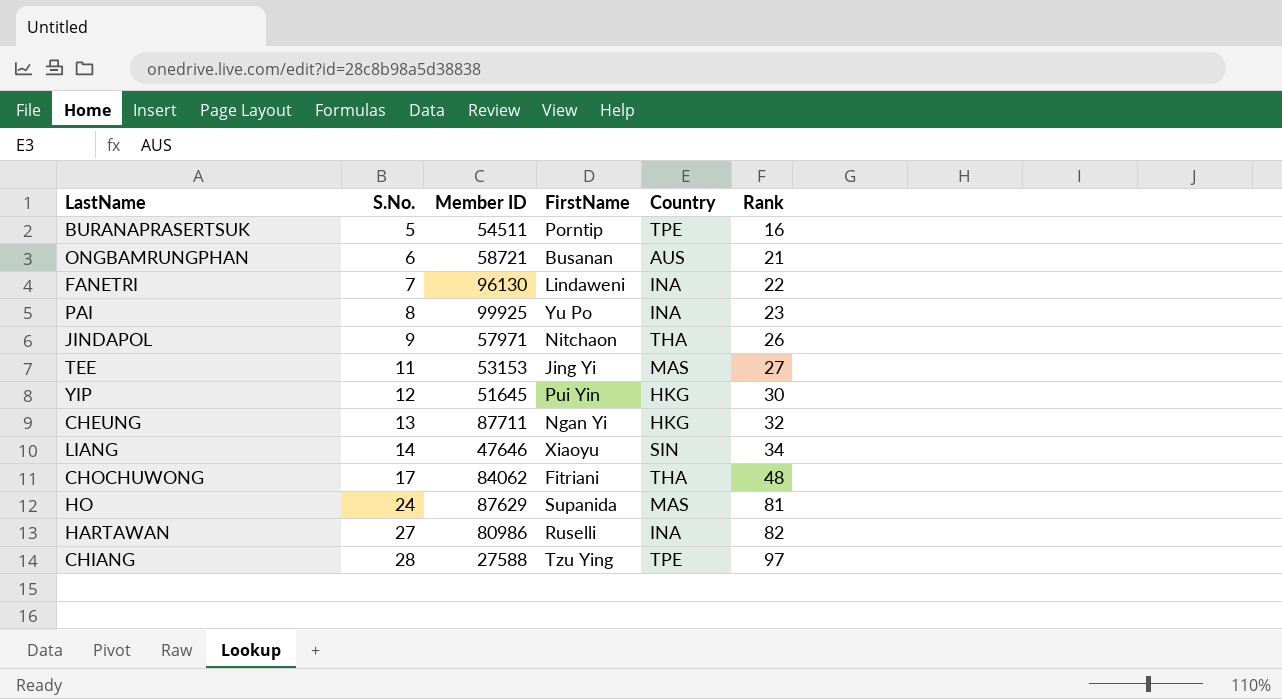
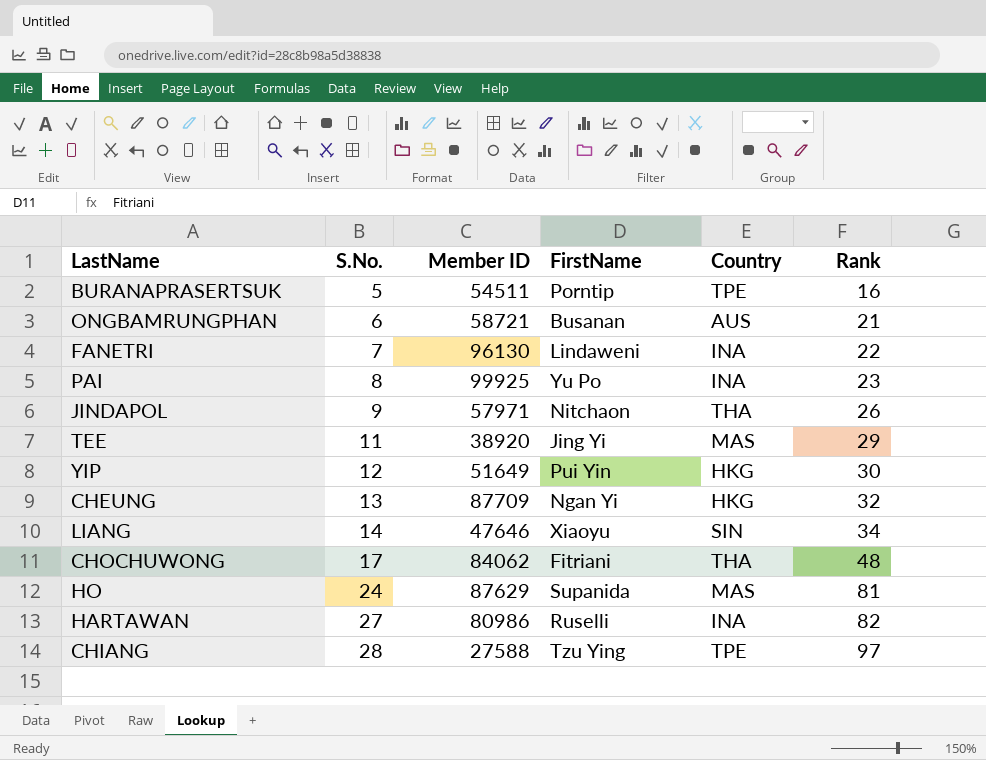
TEE | Member ID: 53153 -> 38920
TEE | Rank: 27 -> 29
YIP | Member ID: 51645 -> 51649
CHEUNG | Member ID: 87711 -> 87709

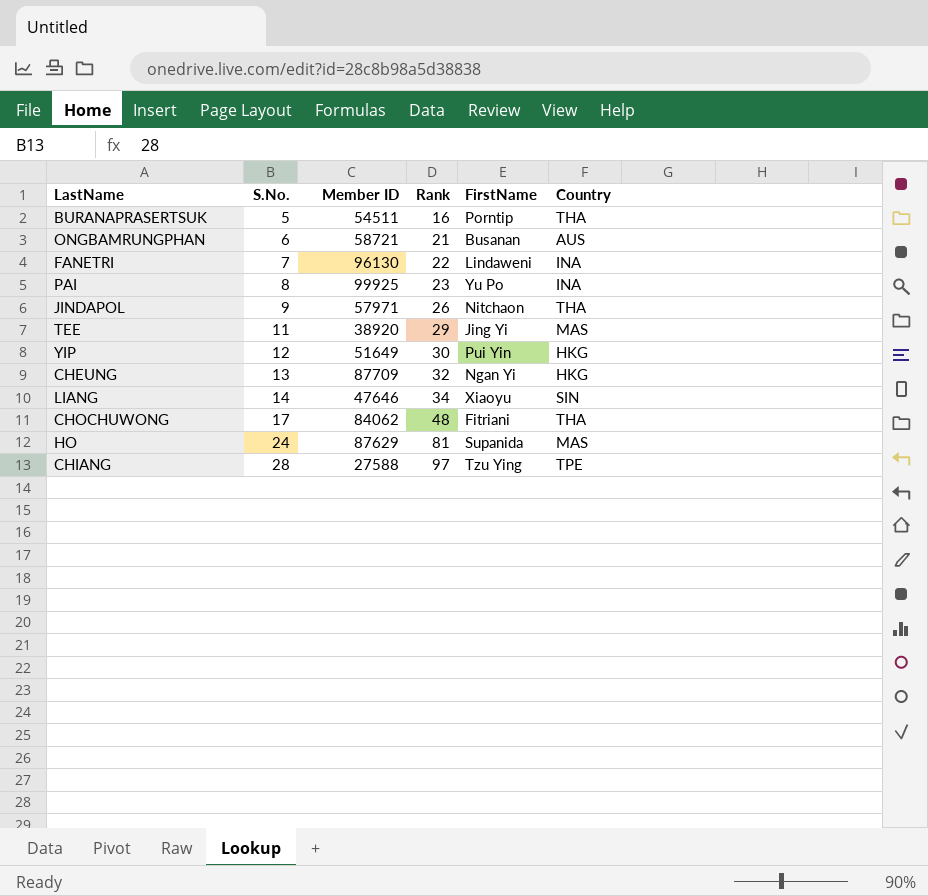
column Rank | position: 6 -> 4
row HARTAWAN: 27 | 80986 | Ruselli | INA | 82 -> none
BURANAPRASERTSUK | Country: TPE -> THA

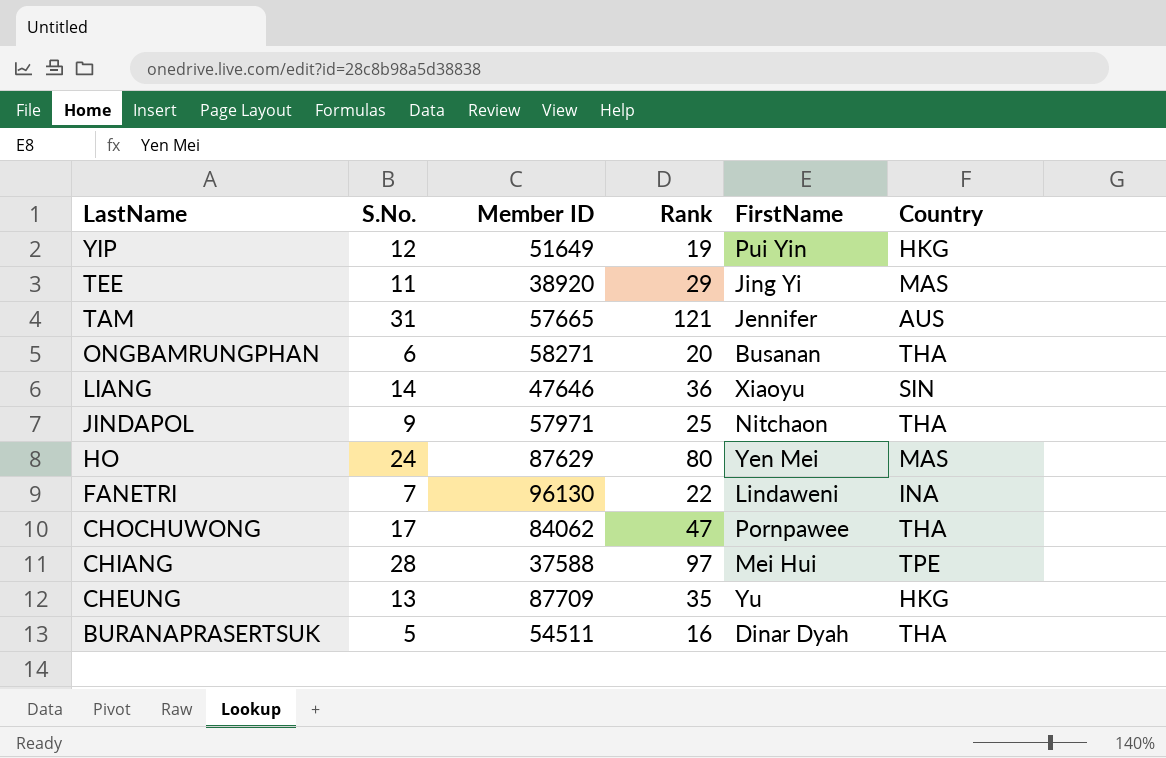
row order: S.No. ascending -> LastName descending
row PAI: 8 | 99925 | 23 | Yu Po | INA -> none
YIP | Rank: 30 -> 19
row TAM: none -> 31 | 57665 | 121 | Jennifer | AUS
ONGBAMRUNGPHAN | Member ID: 58721 -> 58271
ONGBAMRUNGPHAN | Rank: 21 -> 20
ONGBAMRUNGPHAN | Country: AUS -> THA
LIANG | Rank: 34 -> 36
JINDAPOL | Rank: 26 -> 25
HO | Rank: 81 -> 80
HO | FirstName: Supanida -> Yen Mei
CHOCHUWONG | Rank: 48 -> 47
CHOCHUWONG | FirstName: Fitriani -> Pornpawee
CHIANG | Member ID: 27588 -> 37588
CHIANG | FirstName: Tzu Ying -> Mei Hui
CHEUNG | Rank: 32 -> 35
CHEUNG | FirstName: Ngan Yi -> Yu
BURANAPRASERTSUK | FirstName: Porntip -> Dinar Dyah

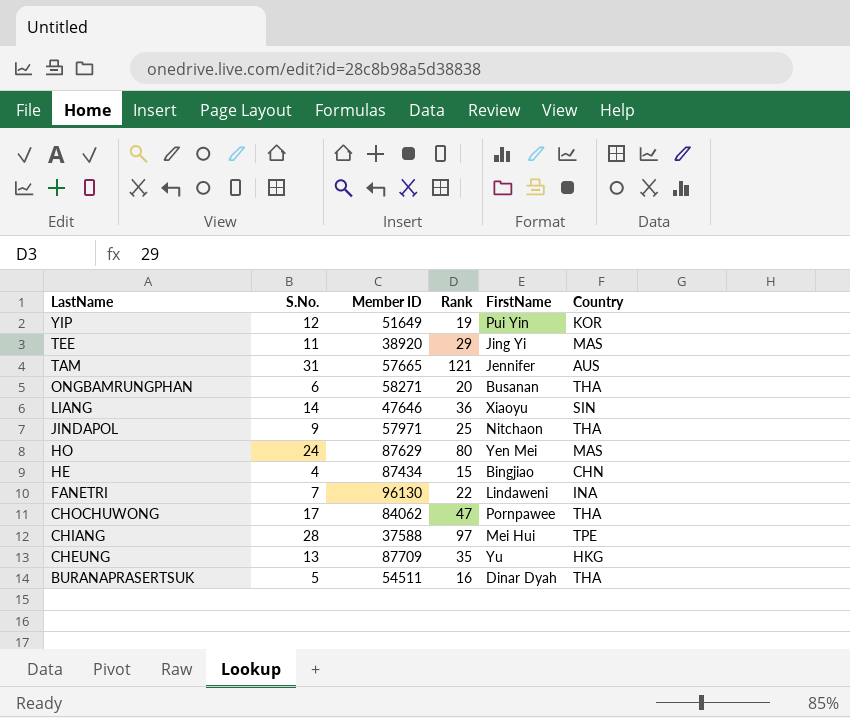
YIP | Country: HKG -> KOR
row HE: none -> 4 | 87434 | 15 | Bingjiao | CHN

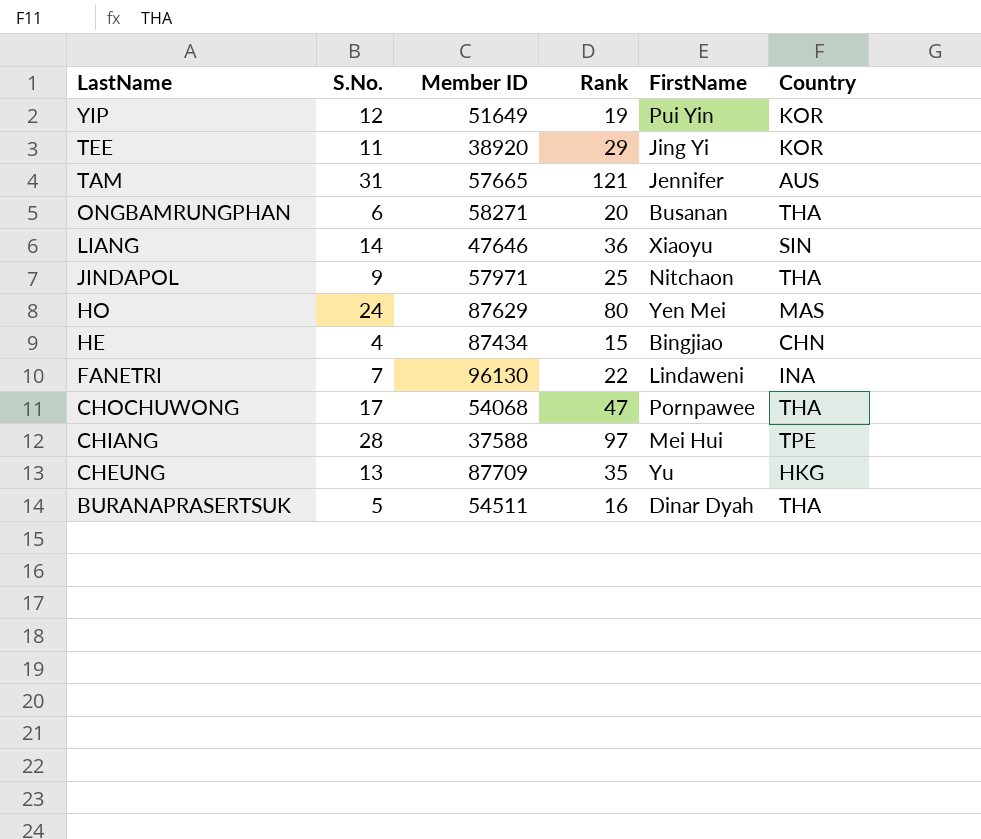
TEE | Country: MAS -> KOR
CHOCHUWONG | Member ID: 84062 -> 54068

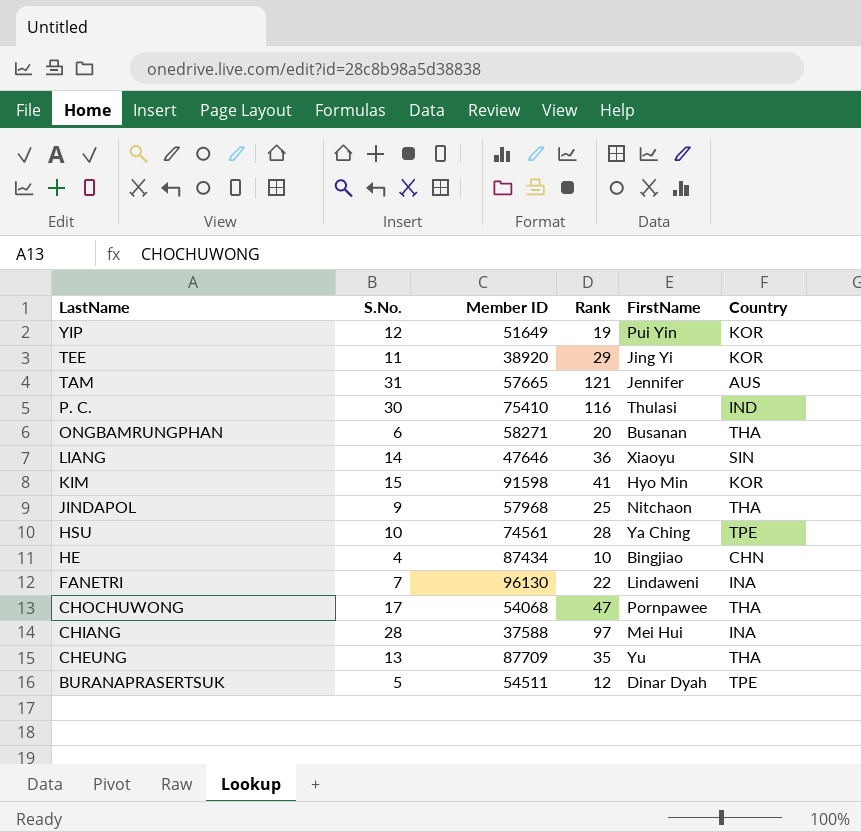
row HO: 24 | 87629 | 80 | Yen Mei | MAS -> none
row P. C.: none -> 30 | 75410 | 116 | Thulasi | IND
row KIM: none -> 15 | 91598 | 41 | Hyo Min | KOR
JINDAPOL | Member ID: 57971 -> 57968
row HSU: none -> 10 | 74561 | 28 | Ya Ching | TPE
HE | Rank: 15 -> 10
CHIANG | Country: TPE -> INA
CHEUNG | Country: HKG -> THA
BURANAPRASERTSUK | Rank: 16 -> 12
BURANAPRASERTSUK | Country: THA -> TPE

